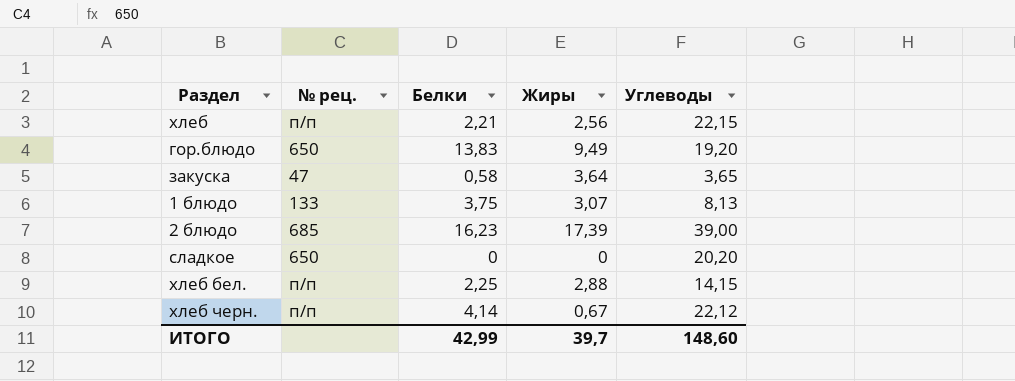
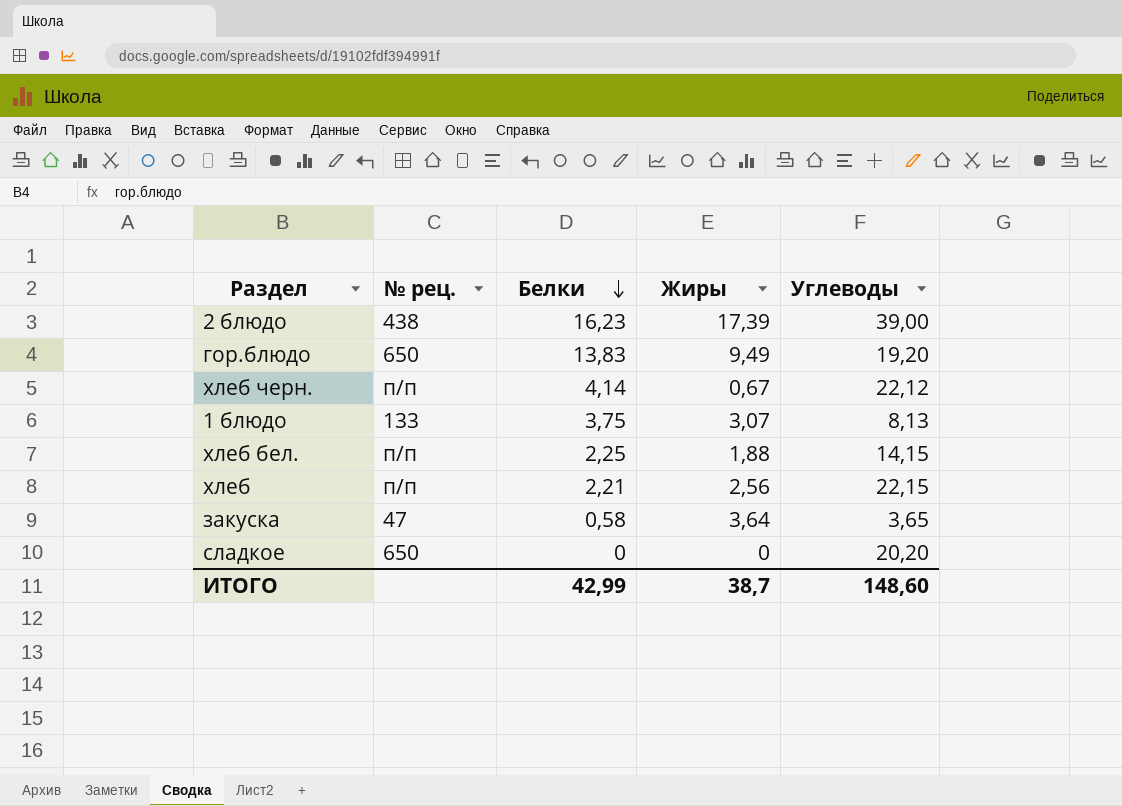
row order: none -> Белки descending
2 блюдо | № рец.: 685 -> 438
хлеб бел. | Жиры: 2,88 -> 1,88
ИТОГО | Жиры: 39,7 -> 38,7

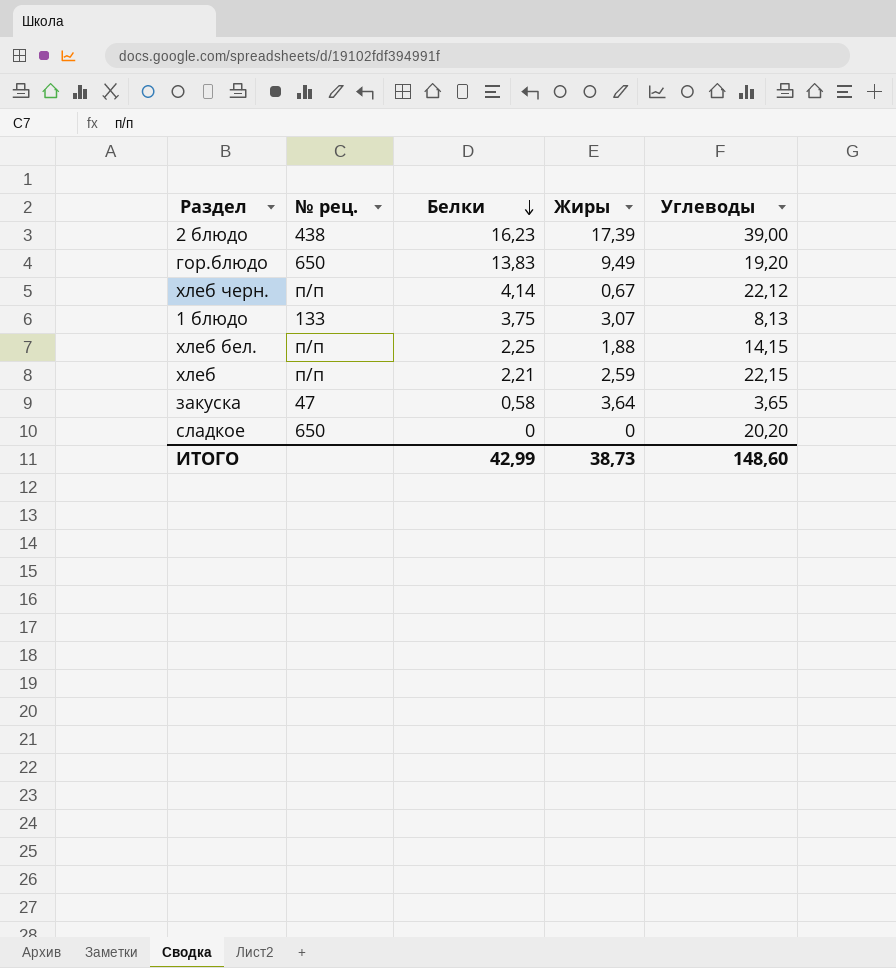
хлеб | Жиры: 2,56 -> 2,59
ИТОГО | Жиры: 38,7 -> 38,73

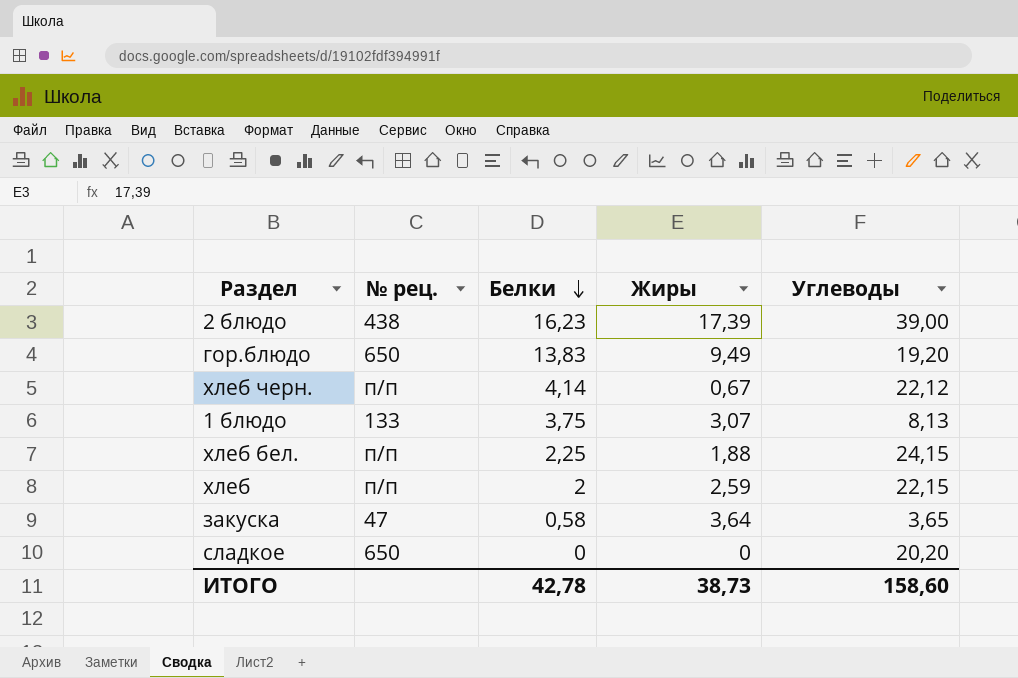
хлеб бел. | Углеводы: 14,15 -> 24,15
хлеб | Белки: 2,21 -> 2
ИТОГО | Белки: 42,99 -> 42,78
ИТОГО | Углеводы: 148,60 -> 158,60

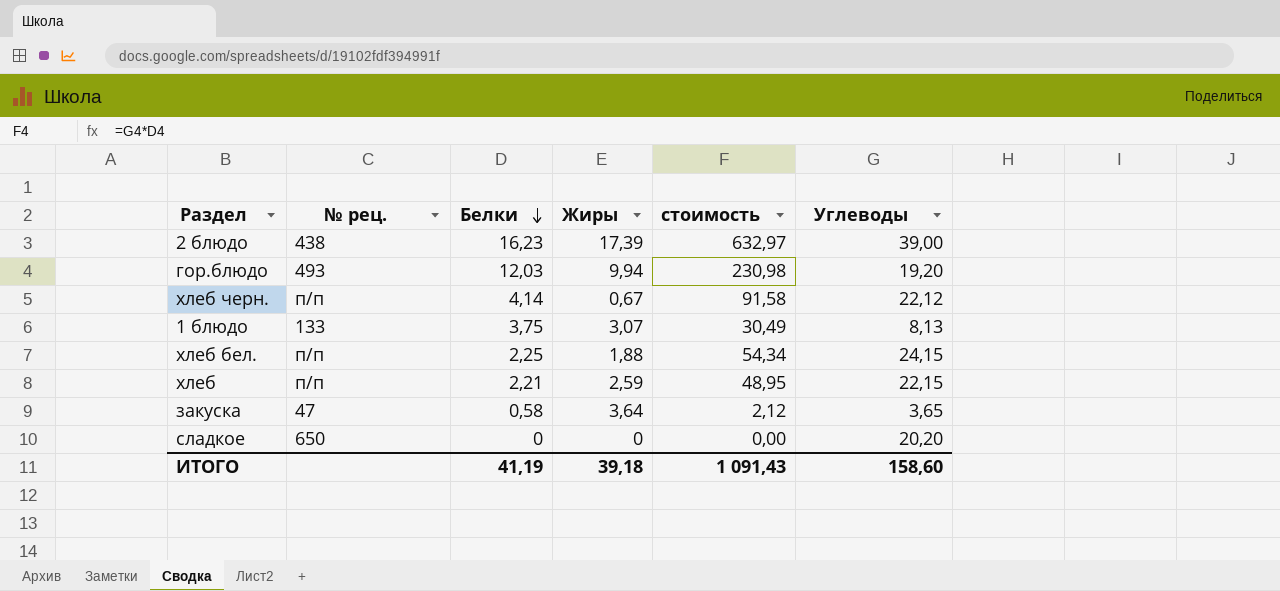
column стоимость | formula: none -> [Белки] * [Углеводы]
гор.блюдо | № рец.: 650 -> 493
гор.блюдо | Белки: 13,83 -> 12,03
гор.блюдо | Жиры: 9,49 -> 9,94
хлеб | Белки: 2 -> 2,21
ИТОГО | Белки: 42,78 -> 41,19
ИТОГО | Жиры: 38,73 -> 39,18

